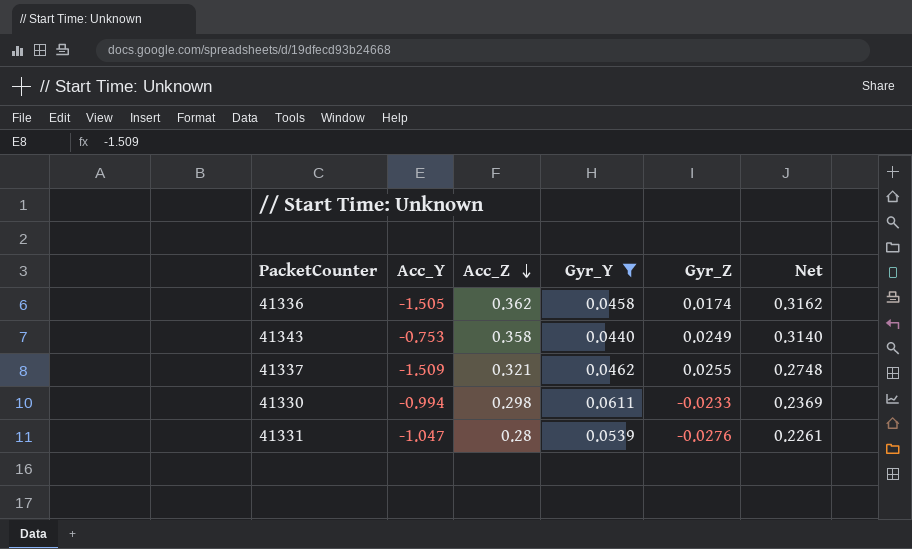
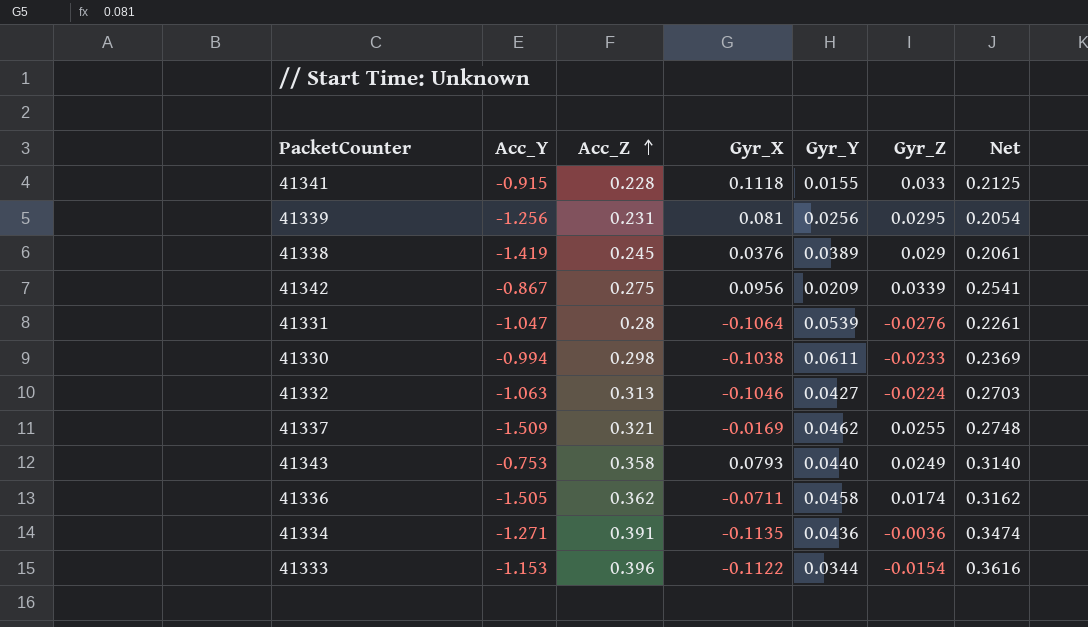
filter: Gyr_Y >= 0.0440 -> none
row order: Acc_Z descending -> Acc_Z ascending
column Gyr_X | position: none -> 4

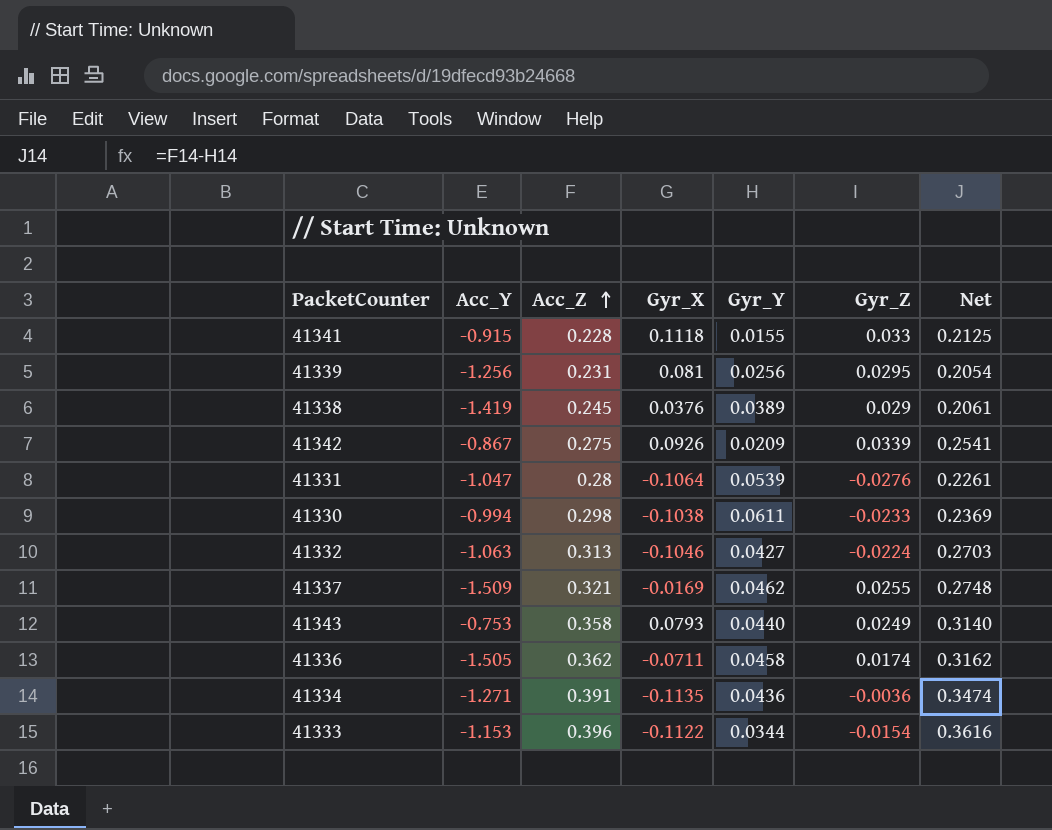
41342 | Gyr_X: 0.0956 -> 0.0926

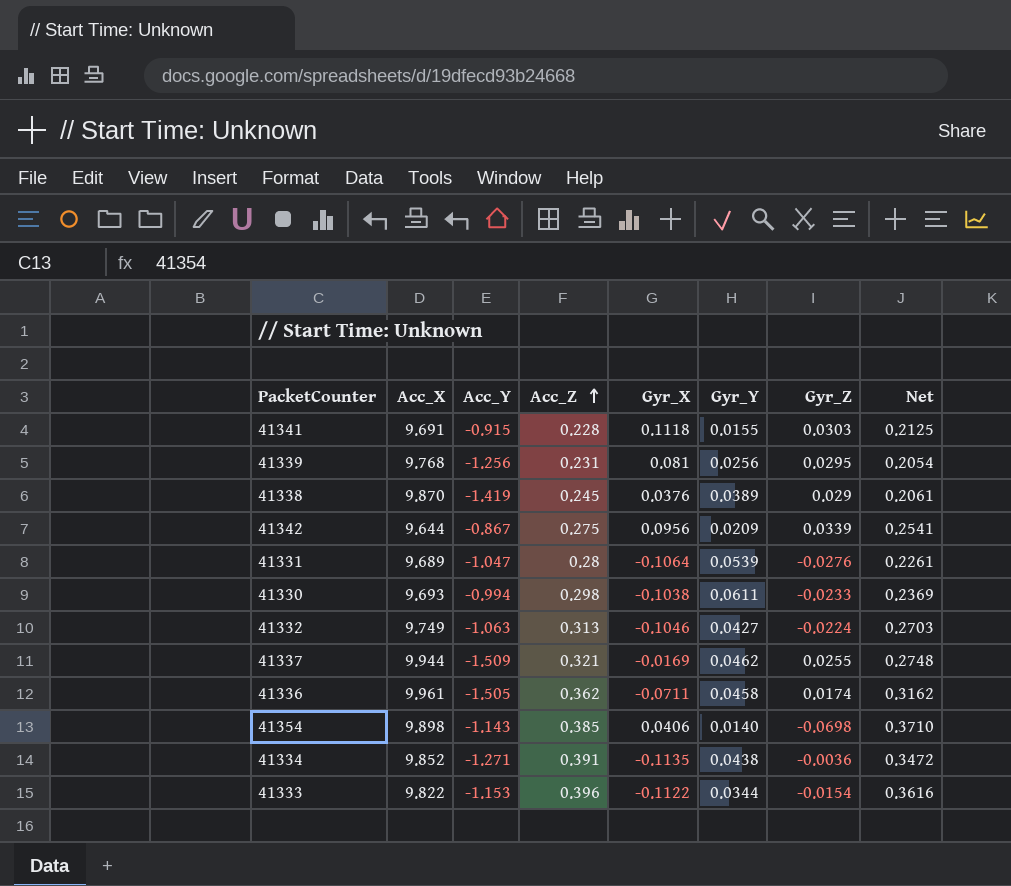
column Acc_X | position: none -> 2
row 41343: -0.753 | 0.358 | 0.0793 | 0.0440 | 0.0249 | 0.3140 -> none
41341 | Gyr_Z: 0.033 -> 0.0303
41342 | Gyr_X: 0.0926 -> 0.0956
row 41354: none -> 9.898 | -1.143 | 0.385 | 0.0406 | 0.0140 | -0.0698 | 0.3710
41334 | Gyr_Y: 0.0436 -> 0.0438
41334 | Net: 0.3474 -> 0.3472

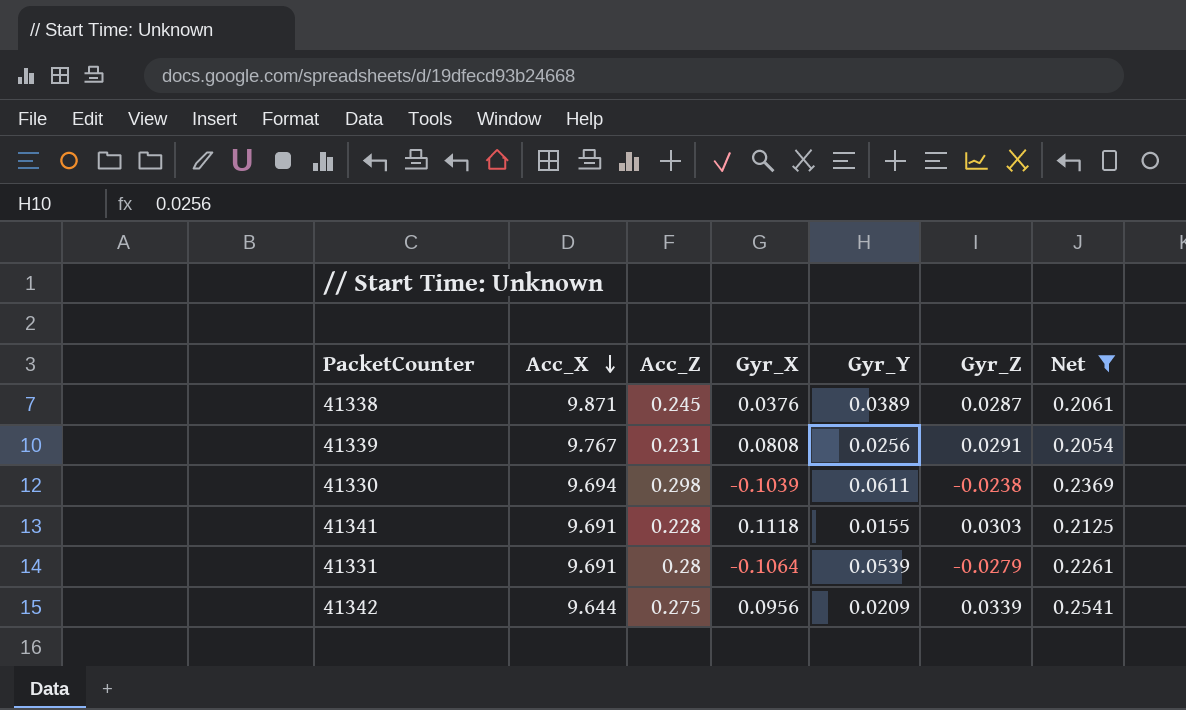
filter: none -> Net <= 0.2541
row order: Acc_Z ascending -> Acc_X descending
column Acc_Y | position: 3 -> none
41338 | Acc_X: 9.870 -> 9.871
41338 | Gyr_Z: 0.029 -> 0.0287
41339 | Acc_X: 9.768 -> 9.767
41339 | Gyr_X: 0.081 -> 0.0808
41339 | Gyr_Z: 0.0295 -> 0.0291
41330 | Acc_X: 9.693 -> 9.694
41330 | Gyr_X: -0.1038 -> -0.1039
41330 | Gyr_Z: -0.0233 -> -0.0238
41331 | Acc_X: 9.689 -> 9.691
41331 | Gyr_Z: -0.0276 -> -0.0279

